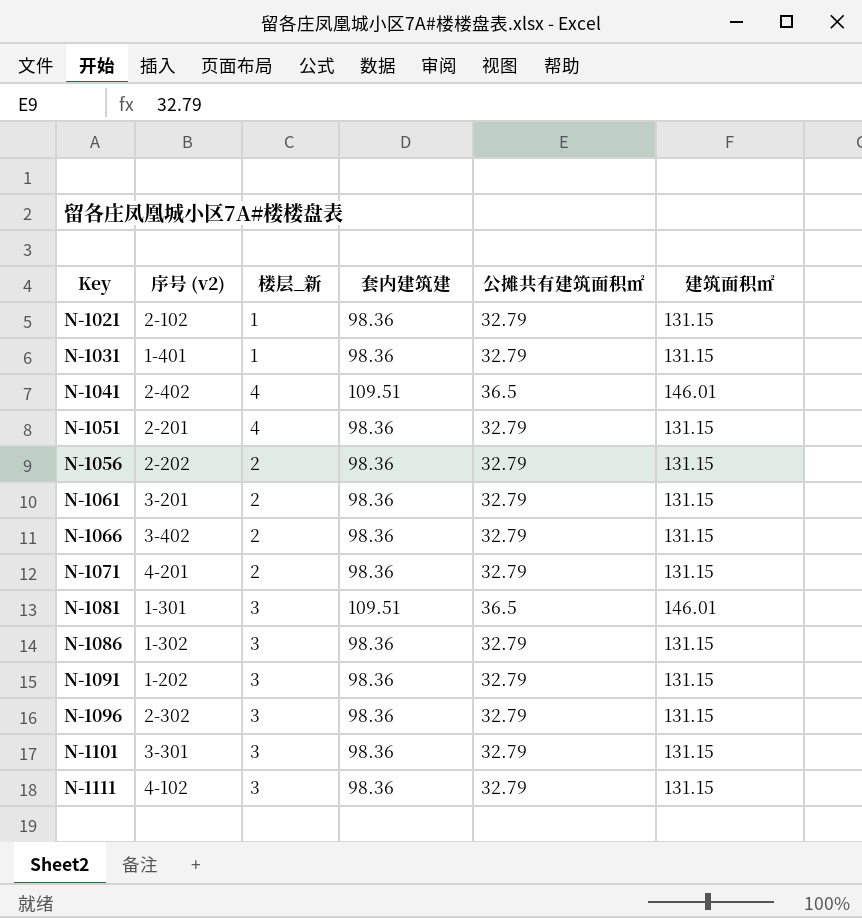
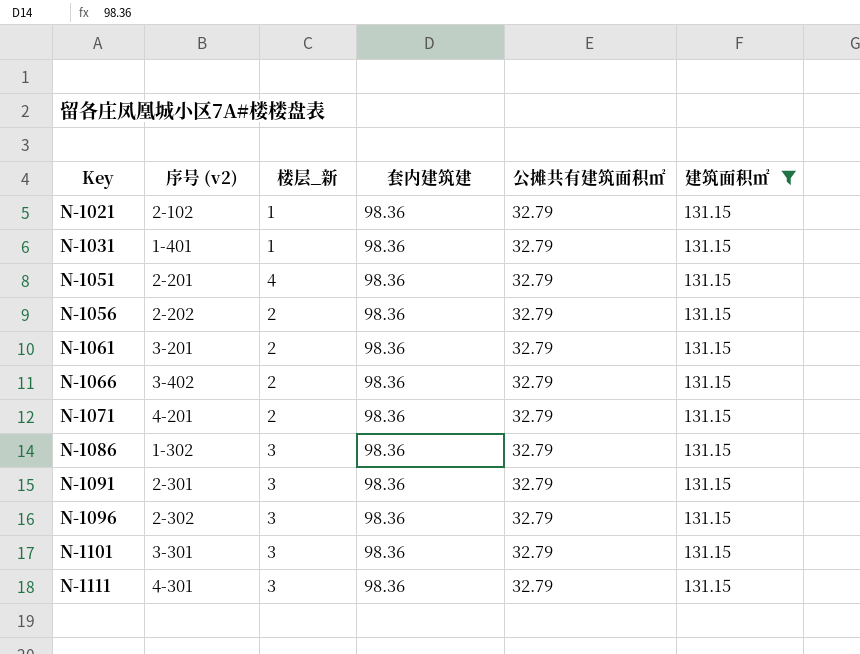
filter: none -> 建筑面积㎡ = 131.15
N-1091 | 序号 (v2): 1-202 -> 2-301
N-1111 | 序号 (v2): 4-102 -> 4-301

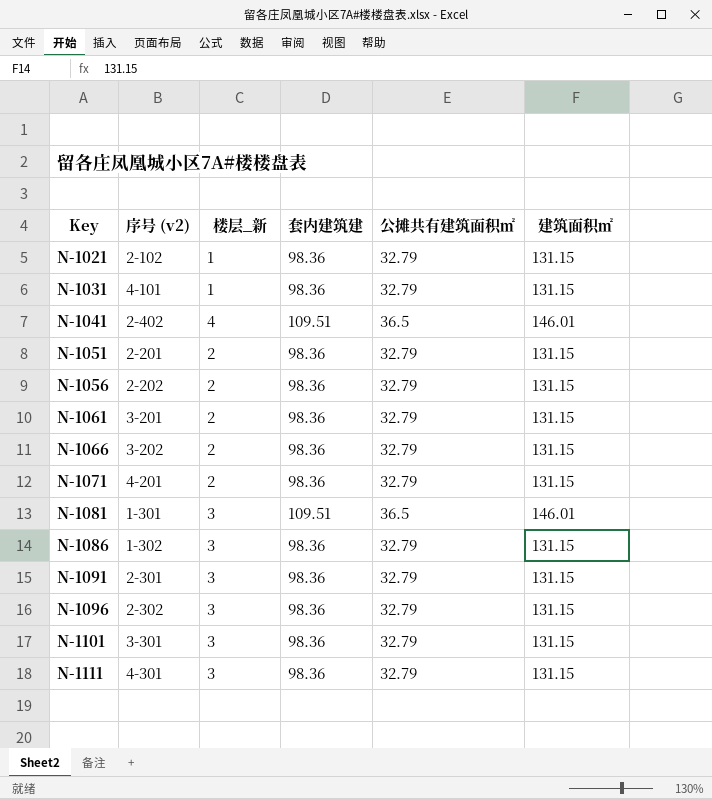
filter: 建筑面积㎡ = 131.15 -> none
N-1031 | 序号 (v2): 1-401 -> 4-101
N-1051 | 楼层_新: 4 -> 2
N-1066 | 序号 (v2): 3-402 -> 3-202

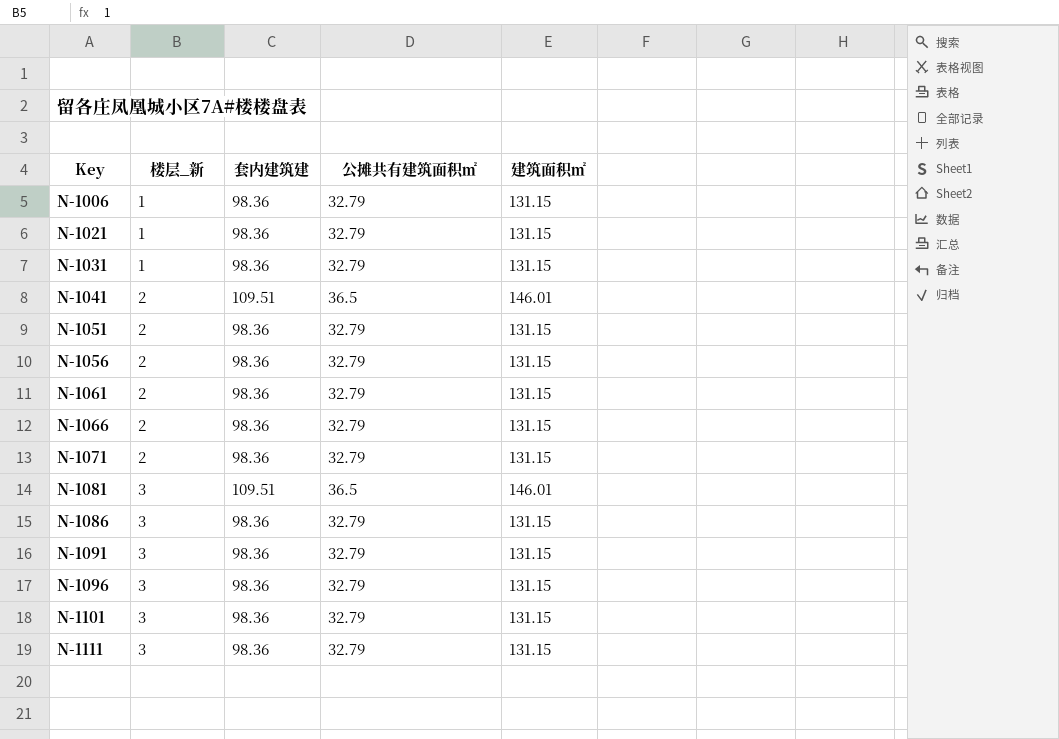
column 序号 (v2) | position: 2 -> none
row N-1006: none -> 1 | 98.36 | 32.79 | 131.15
N-1041 | 楼层_新: 4 -> 2

